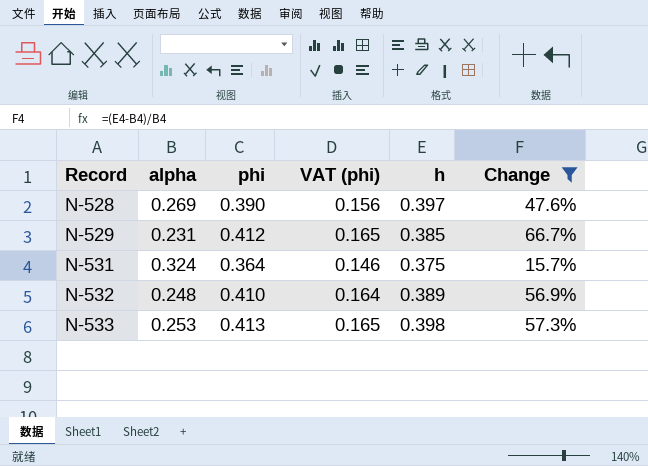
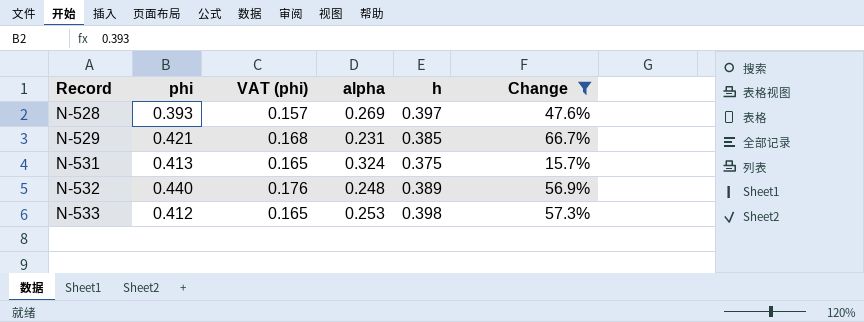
column alpha | position: 2 -> 4
N-528 | phi: 0.390 -> 0.393
N-528 | VAT (phi): 0.156 -> 0.157
N-529 | phi: 0.412 -> 0.421
N-529 | VAT (phi): 0.165 -> 0.168
N-531 | phi: 0.364 -> 0.413
N-531 | VAT (phi): 0.146 -> 0.165
N-532 | phi: 0.410 -> 0.440
N-532 | VAT (phi): 0.164 -> 0.176
N-533 | phi: 0.413 -> 0.412

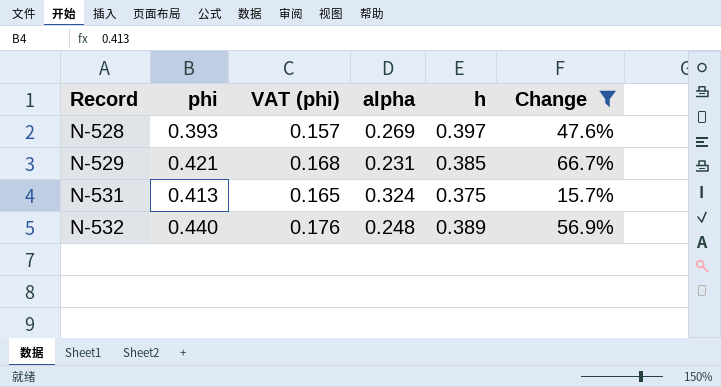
row N-533: 0.412 | 0.165 | 0.253 | 0.398 | 57.3% -> none

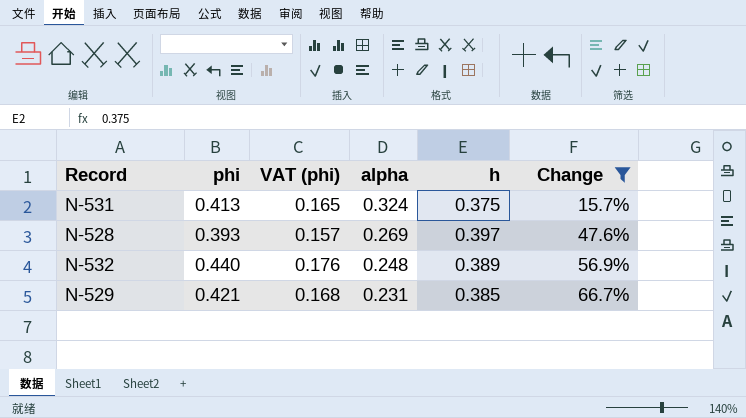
row order: Record ascending -> alpha descending

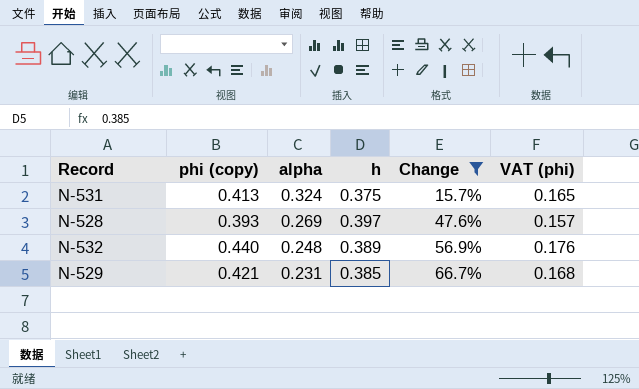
column name: phi -> phi (copy)
column VAT (phi) | position: 3 -> 6

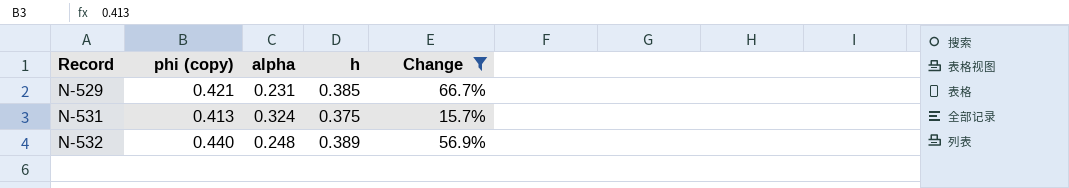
row order: alpha descending -> Record ascending
column VAT (phi) | formula: [phi (copy)] * 0.4 -> none
row N-528: 0.393 | 0.269 | 0.397 | 47.6% | 0.157 -> none

